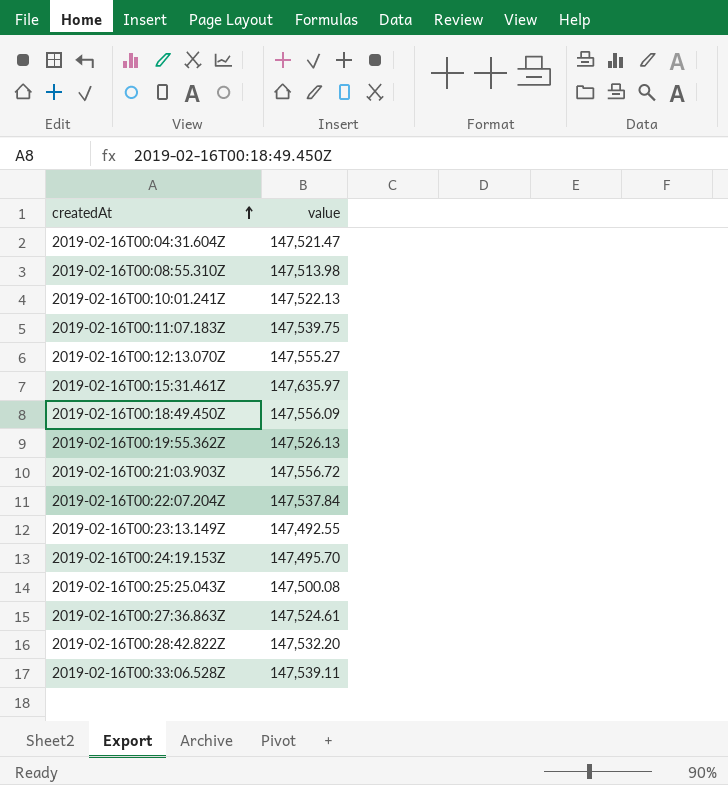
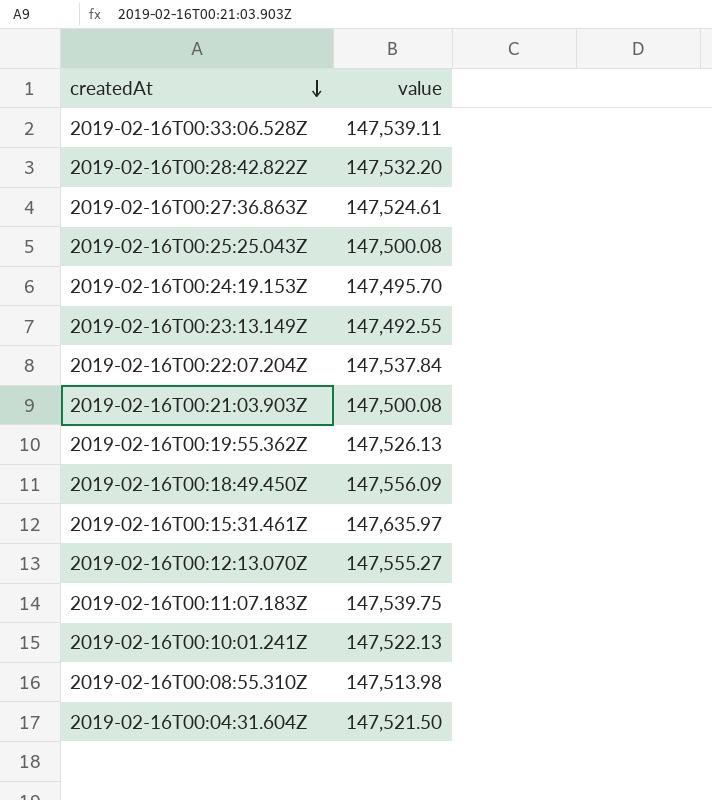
row order: createdAt ascending -> createdAt descending
2019-02-16T00:21:03.903Z | value: 147,556.72 -> 147,500.08
2019-02-16T00:04:31.604Z | value: 147,521.47 -> 147,521.50

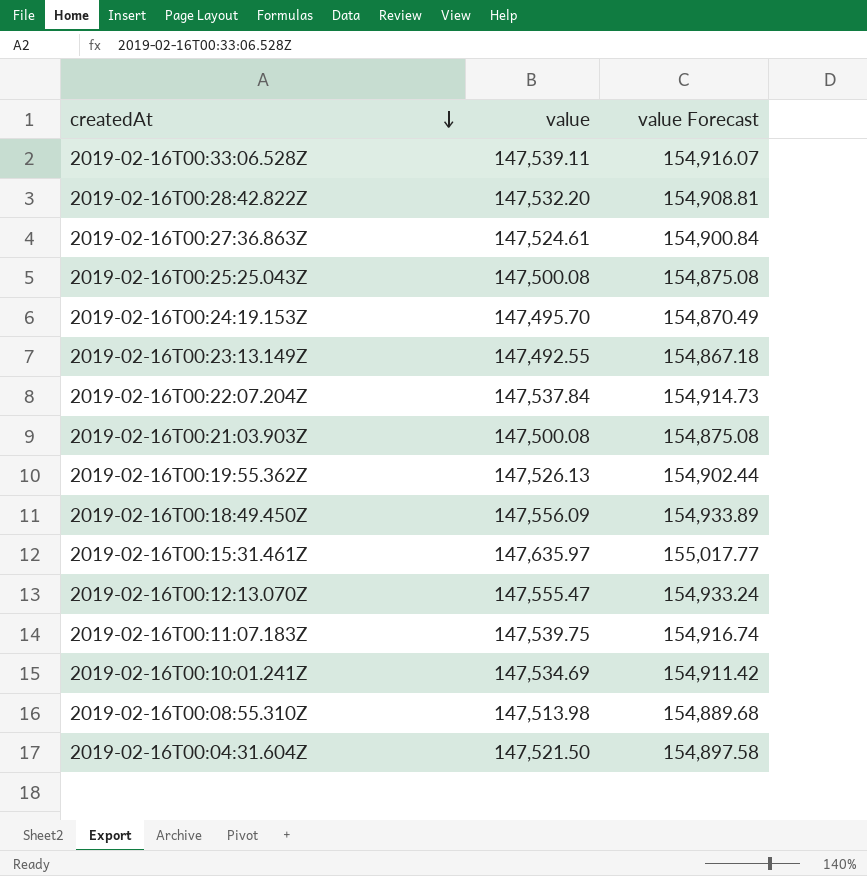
column value Forecast | formula: none -> [value] * 1.05
2019-02-16T00:12:13.070Z | value: 147,555.27 -> 147,555.47
2019-02-16T00:10:01.241Z | value: 147,522.13 -> 147,534.69

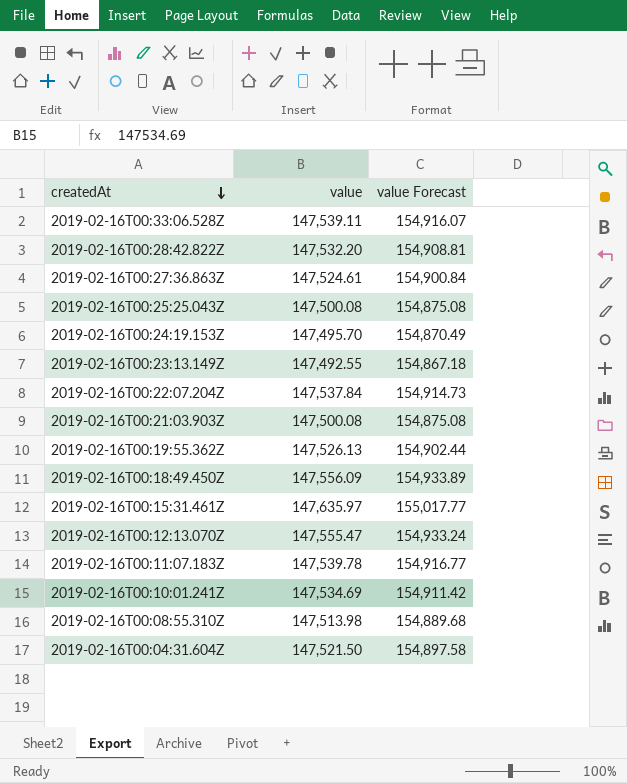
2019-02-16T00:11:07.183Z | value: 147,539.75 -> 147,539.78
2019-02-16T00:11:07.183Z | value Forecast: 154,916.74 -> 154,916.77

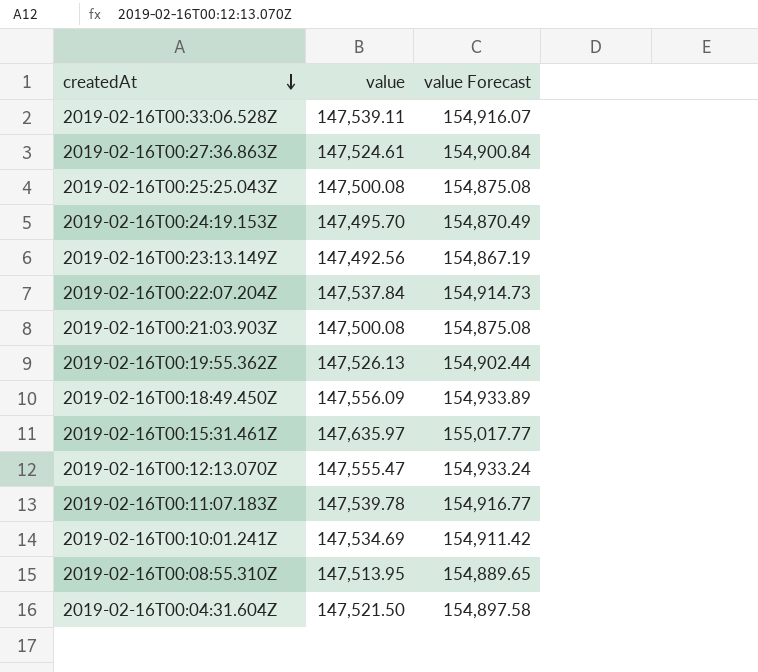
row 2019-02-16T00:28:42.822Z: 147,532.20 | 154,908.81 -> none
2019-02-16T00:23:13.149Z | value: 147,492.55 -> 147,492.56
2019-02-16T00:23:13.149Z | value Forecast: 154,867.18 -> 154,867.19
2019-02-16T00:08:55.310Z | value: 147,513.98 -> 147,513.95
2019-02-16T00:08:55.310Z | value Forecast: 154,889.68 -> 154,889.65

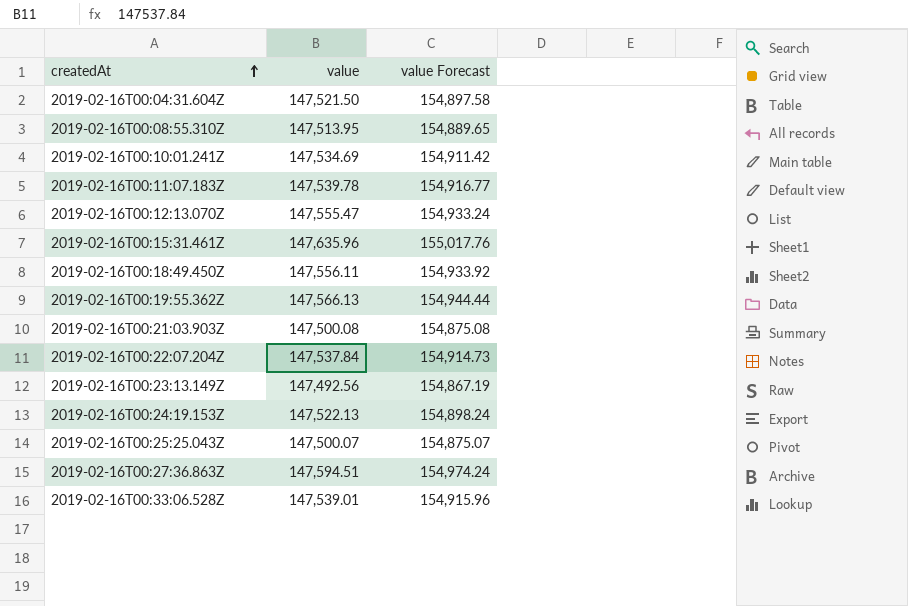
row order: createdAt descending -> createdAt ascending
2019-02-16T00:15:31.461Z | value: 147,635.97 -> 147,635.96
2019-02-16T00:15:31.461Z | value Forecast: 155,017.77 -> 155,017.76
2019-02-16T00:18:49.450Z | value: 147,556.09 -> 147,556.11
2019-02-16T00:18:49.450Z | value Forecast: 154,933.89 -> 154,933.92
2019-02-16T00:19:55.362Z | value: 147,526.13 -> 147,566.13
2019-02-16T00:19:55.362Z | value Forecast: 154,902.44 -> 154,944.44
2019-02-16T00:24:19.153Z | value: 147,495.70 -> 147,522.13
2019-02-16T00:24:19.153Z | value Forecast: 154,870.49 -> 154,898.24
2019-02-16T00:25:25.043Z | value: 147,500.08 -> 147,500.07
2019-02-16T00:25:25.043Z | value Forecast: 154,875.08 -> 154,875.07
2019-02-16T00:27:36.863Z | value: 147,524.61 -> 147,594.51
2019-02-16T00:27:36.863Z | value Forecast: 154,900.84 -> 154,974.24
2019-02-16T00:33:06.528Z | value: 147,539.11 -> 147,539.01
2019-02-16T00:33:06.528Z | value Forecast: 154,916.07 -> 154,915.96

